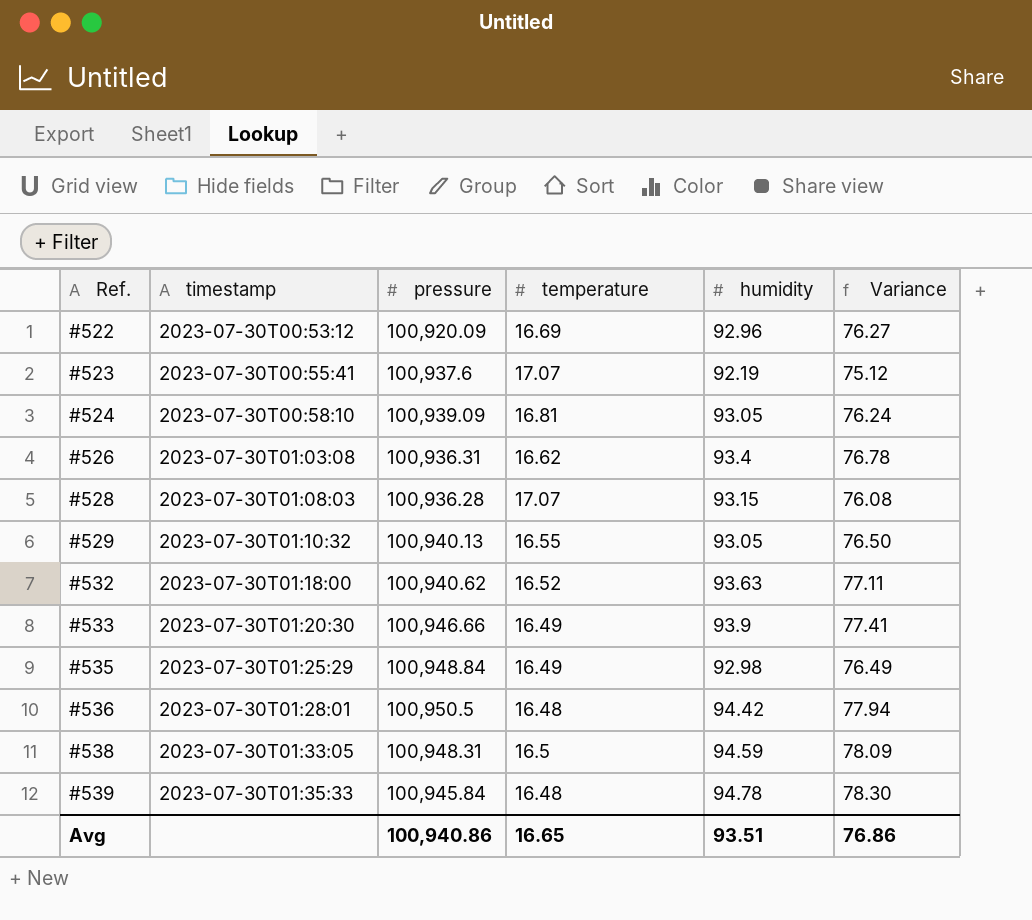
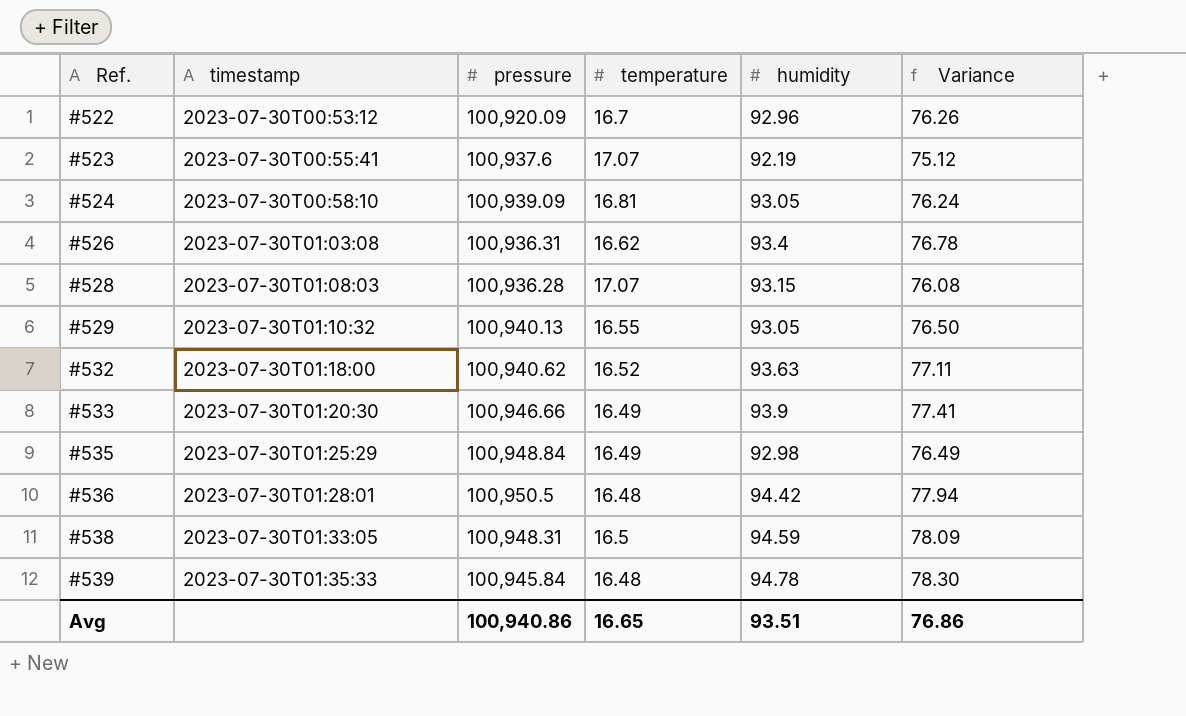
#522 | temperature: 16.69 -> 16.7
#522 | Variance: 76.27 -> 76.26

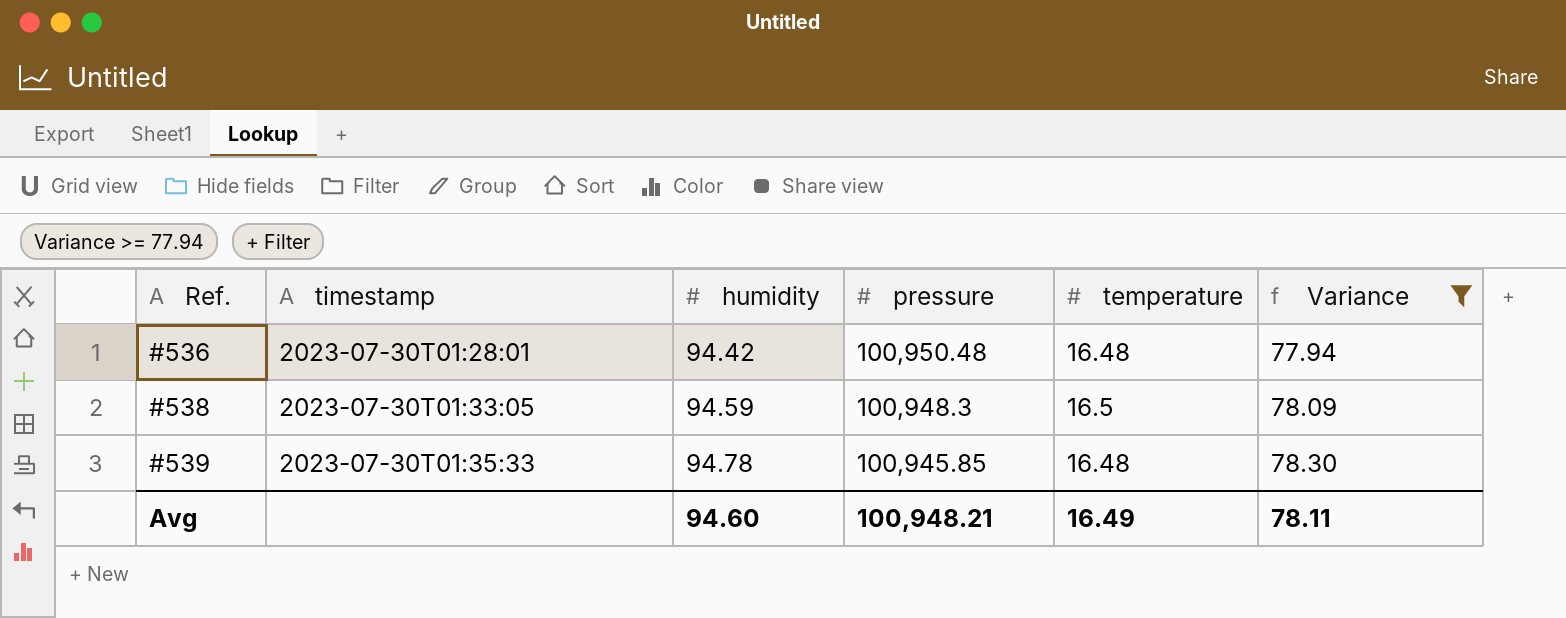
filter: none -> Variance >= 77.94
column humidity | position: 5 -> 3
#536 | pressure: 100,950.5 -> 100,950.48
#538 | pressure: 100,948.31 -> 100,948.3
#539 | pressure: 100,945.84 -> 100,945.85
Avg | humidity: 93.51 -> 94.60
Avg | pressure: 100,940.86 -> 100,948.21
Avg | temperature: 16.65 -> 16.49
Avg | Variance: 76.86 -> 78.11

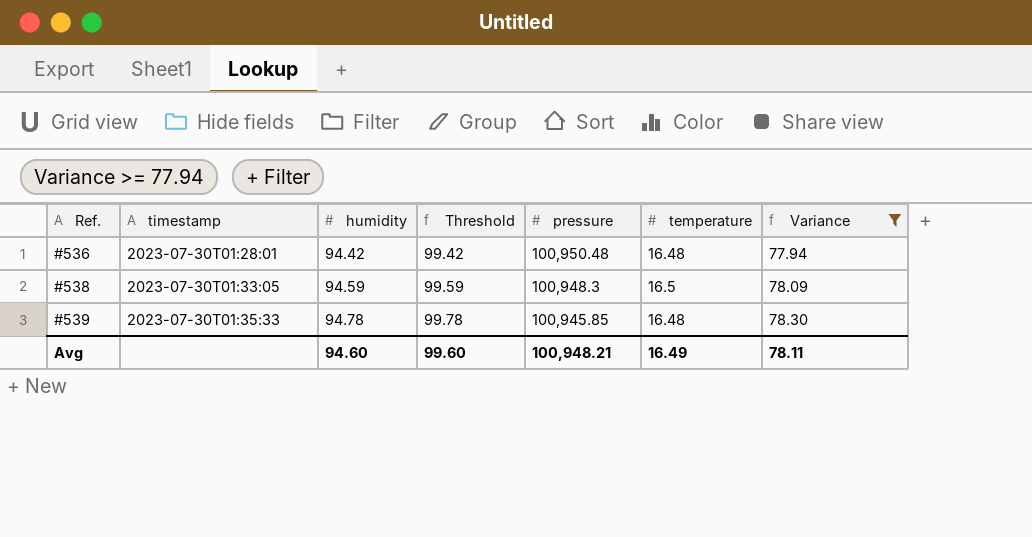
column Threshold | formula: none -> [humidity] + 5

